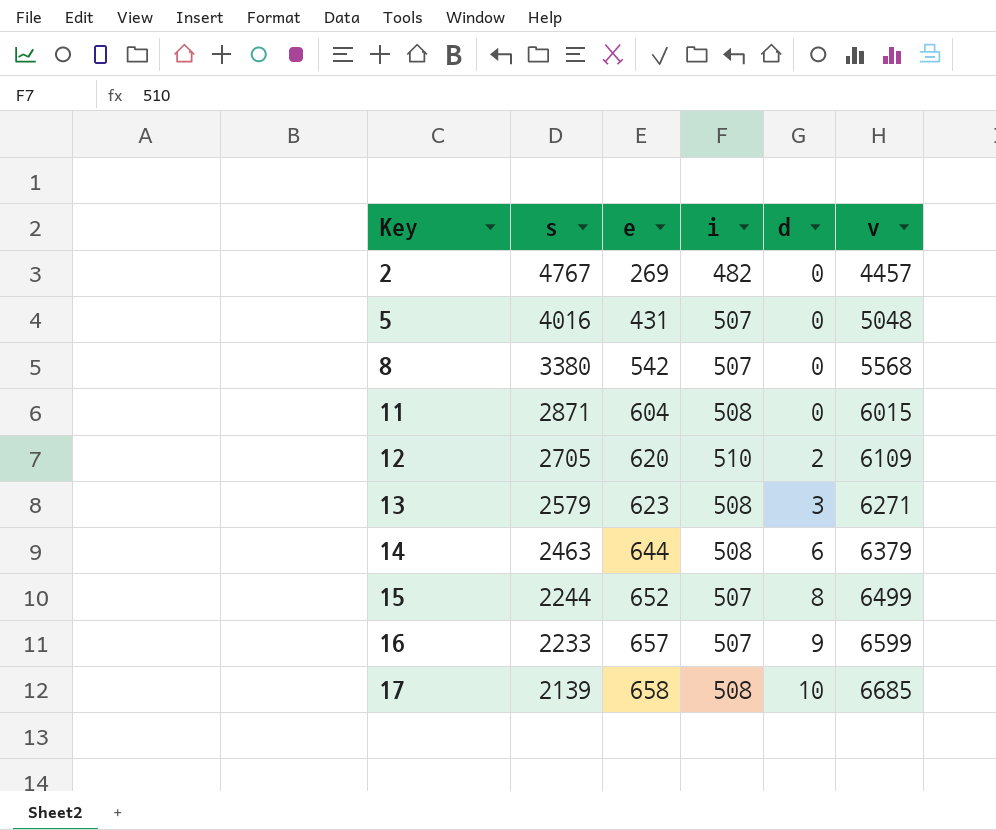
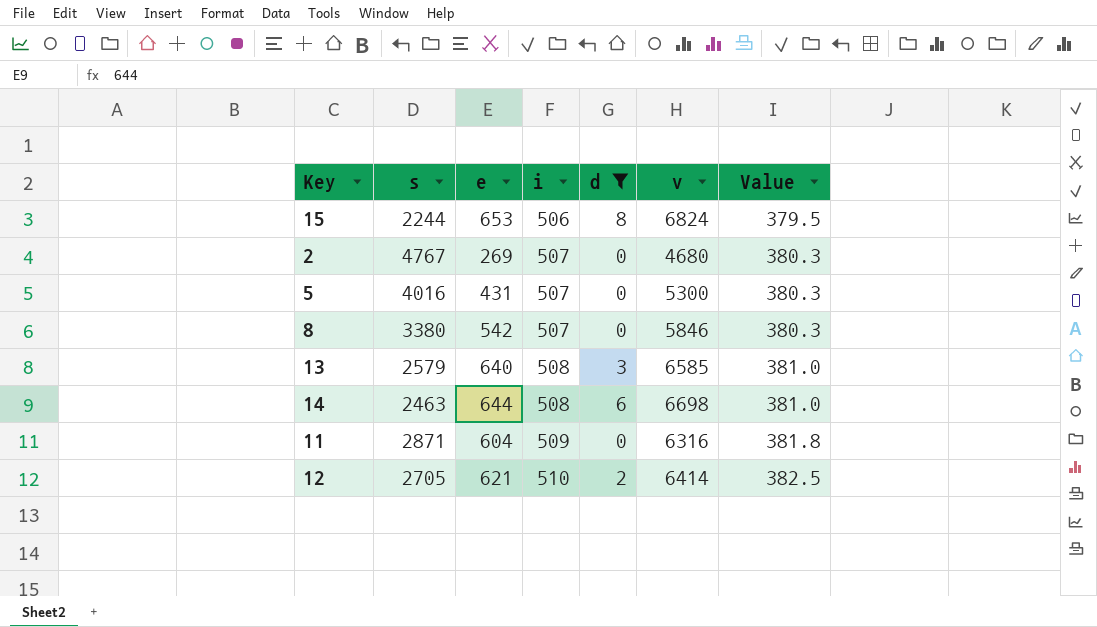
filter: none -> d <= 8
row order: Key ascending -> i ascending
column Value | formula: none -> [i] * 0.75
15 | e: 652 -> 653
15 | i: 507 -> 506
15 | v: 6499 -> 6824
2 | i: 482 -> 507
2 | v: 4457 -> 4680
5 | v: 5048 -> 5300
8 | v: 5568 -> 5846
13 | e: 623 -> 640
13 | v: 6271 -> 6585
14 | v: 6379 -> 6698
11 | i: 508 -> 509
11 | v: 6015 -> 6316
12 | e: 620 -> 621
12 | v: 6109 -> 6414

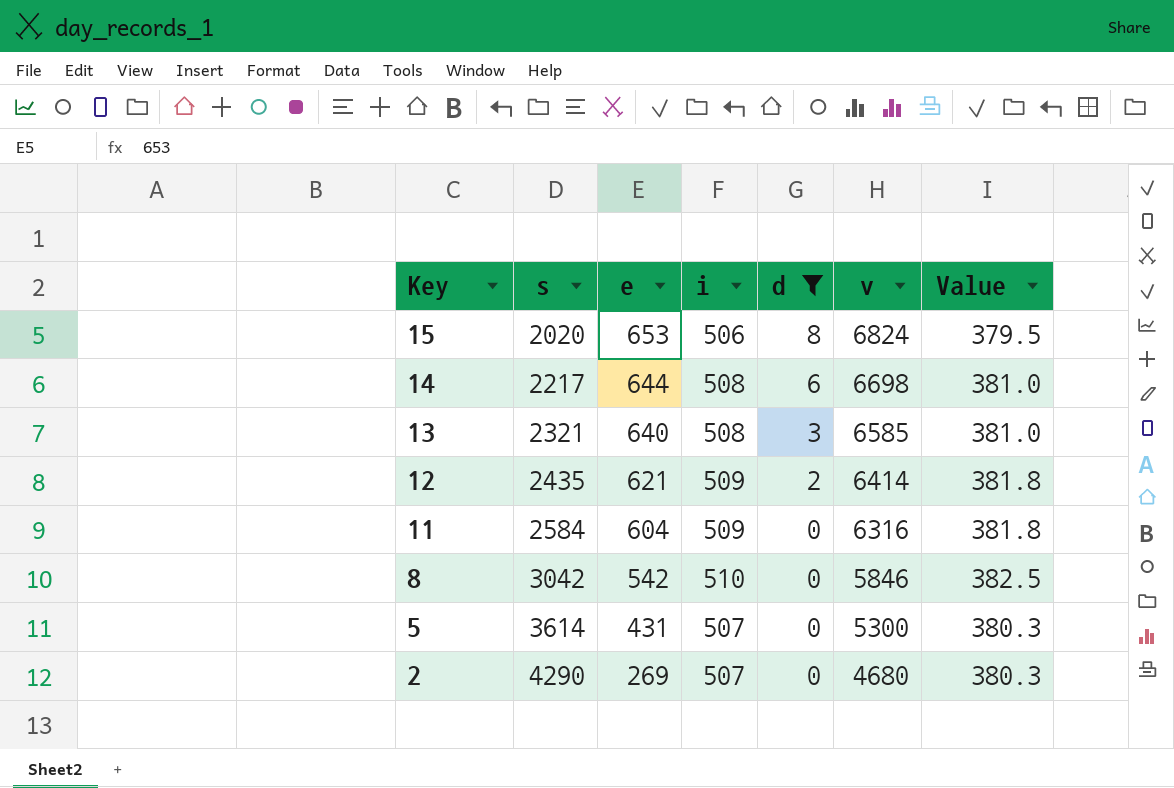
row order: i ascending -> Key descending
15 | s: 2244 -> 2020
14 | s: 2463 -> 2217
13 | s: 2579 -> 2321
12 | s: 2705 -> 2435
12 | i: 510 -> 509
12 | Value: 382.5 -> 381.8
11 | s: 2871 -> 2584
8 | s: 3380 -> 3042
8 | i: 507 -> 510
8 | Value: 380.3 -> 382.5
5 | s: 4016 -> 3614
2 | s: 4767 -> 4290

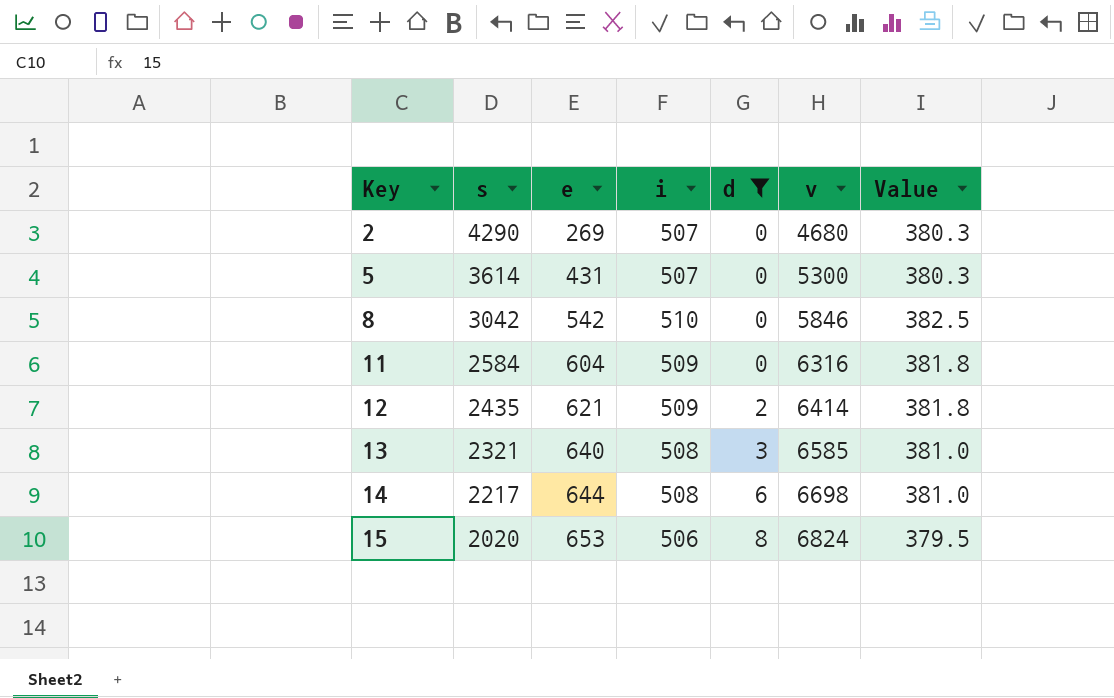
row order: Key descending -> Key ascending

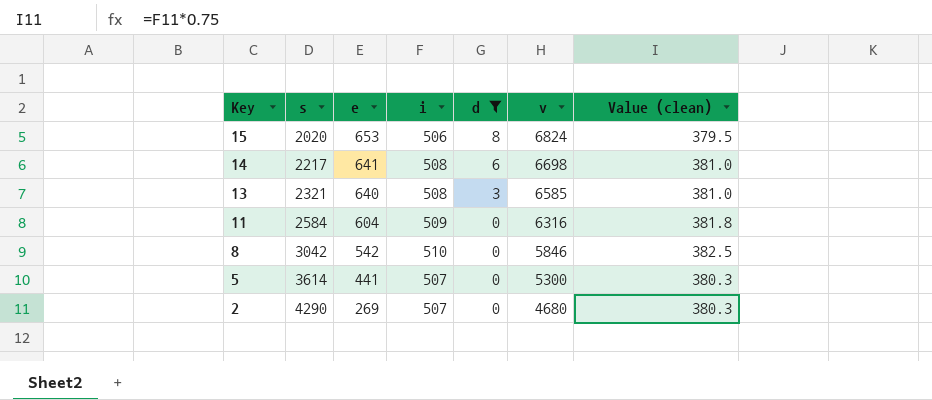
row order: Key ascending -> Key descending
column name: Value -> Value (clean)
row 12: 2435 | 621 | 509 | 2 | 6414 | 381.8 -> none
14 | e: 644 -> 641
5 | e: 431 -> 441

